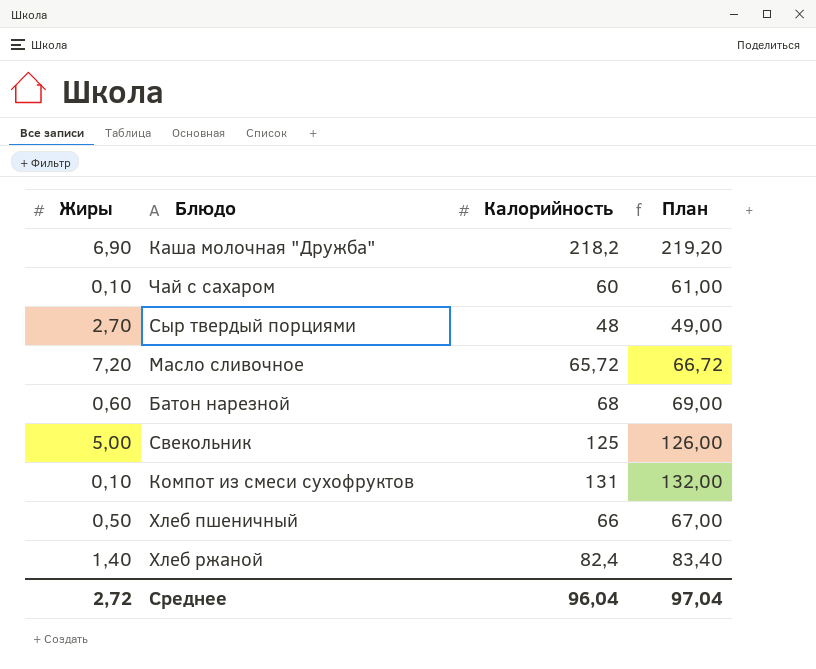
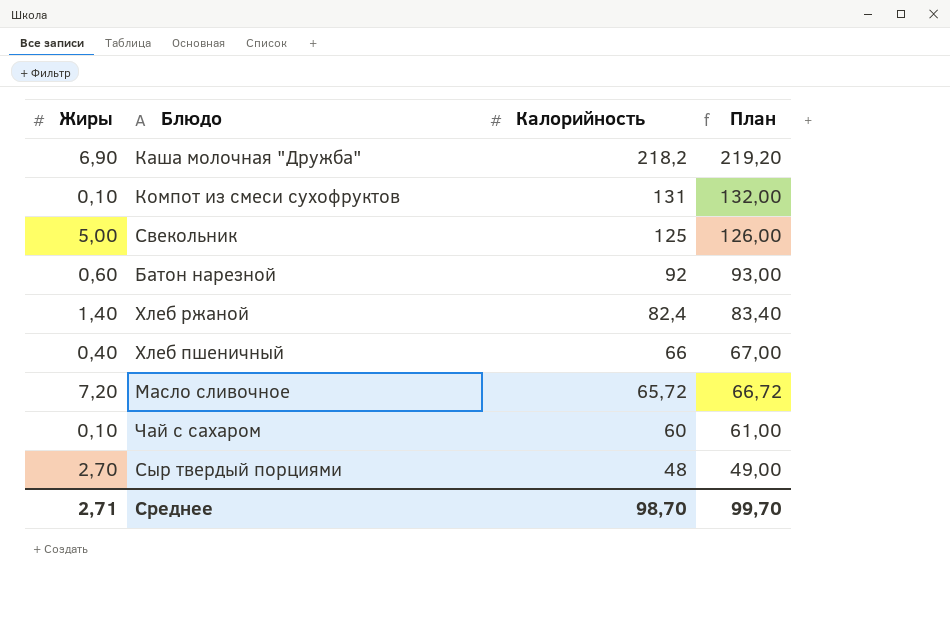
row order: none -> Калорийность descending
Батон нарезной | Калорийность: 68 -> 92
Батон нарезной | План: 69,00 -> 93,00
Хлеб пшеничный | Жиры: 0,50 -> 0,40
Среднее | Жиры: 2,72 -> 2,71
Среднее | Калорийность: 96,04 -> 98,70
Среднее | План: 97,04 -> 99,70

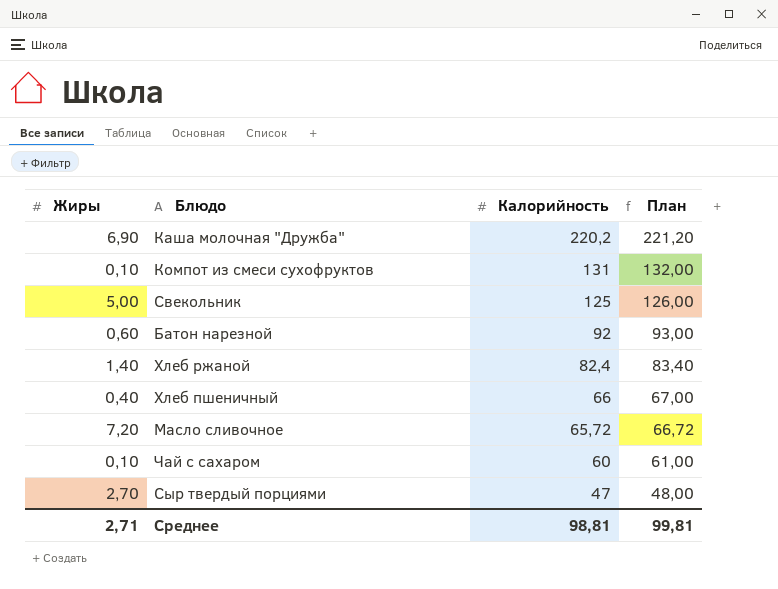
Каша молочная "Дружба" | Калорийность: 218,2 -> 220,2
Каша молочная "Дружба" | План: 219,20 -> 221,20
Сыр твердый порциями | Калорийность: 48 -> 47
Сыр твердый порциями | План: 49,00 -> 48,00
Среднее | Калорийность: 98,70 -> 98,81
Среднее | План: 99,70 -> 99,81

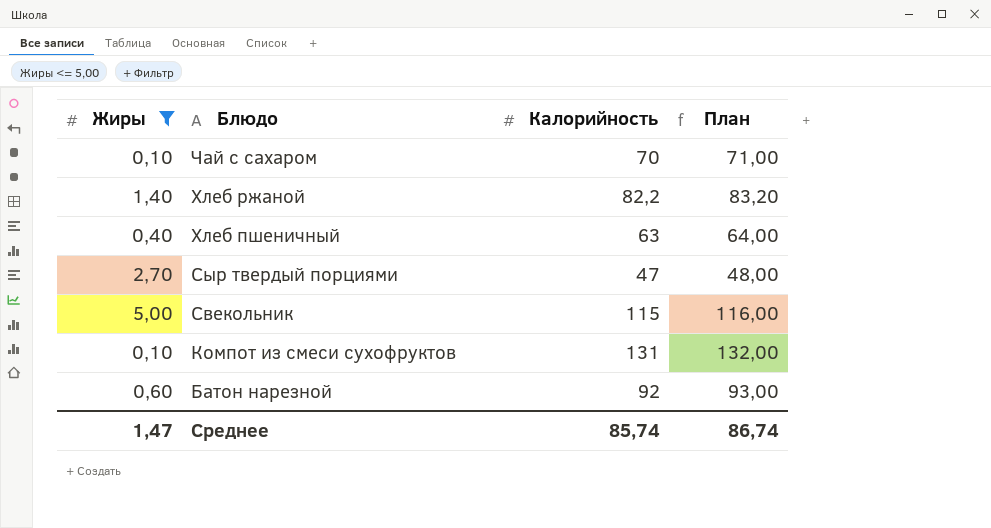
filter: none -> Жиры <= 5,00
row order: Калорийность descending -> Блюдо descending
Чай с сахаром | Калорийность: 60 -> 70
Чай с сахаром | План: 61,00 -> 71,00
Хлеб ржаной | Калорийность: 82,4 -> 82,2
Хлеб ржаной | План: 83,40 -> 83,20
Хлеб пшеничный | Калорийность: 66 -> 63
Хлеб пшеничный | План: 67,00 -> 64,00
Свекольник | Калорийность: 125 -> 115
Свекольник | План: 126,00 -> 116,00
Среднее | Жиры: 2,71 -> 1,47
Среднее | Калорийность: 98,81 -> 85,74
Среднее | План: 99,81 -> 86,74

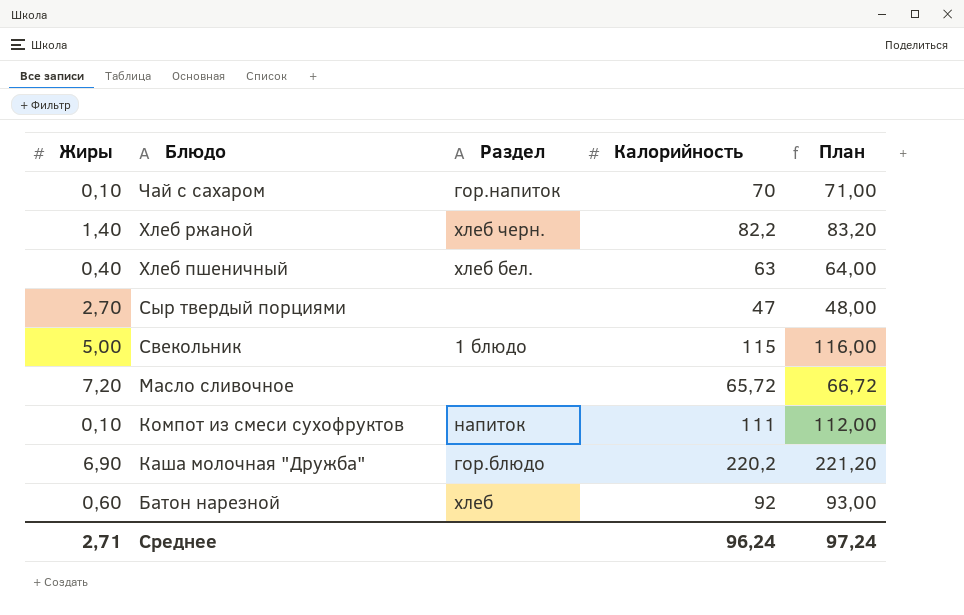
filter: Жиры <= 5,00 -> none
column Раздел | position: none -> 3
Компот из смеси сухофруктов | Калорийность: 131 -> 111
Компот из смеси сухофруктов | План: 132,00 -> 112,00
Среднее | Жиры: 1,47 -> 2,71
Среднее | Калорийность: 85,74 -> 96,24
Среднее | План: 86,74 -> 97,24

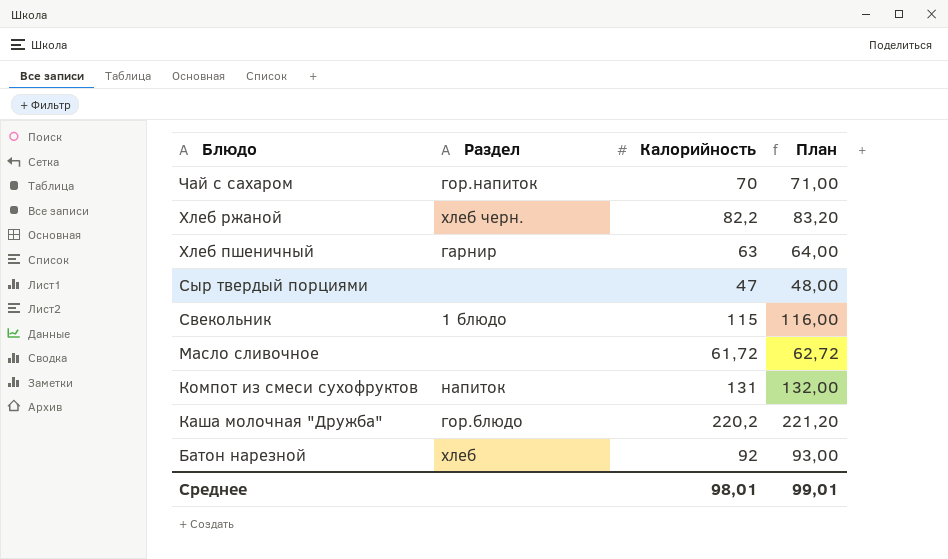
column Жиры | position: 1 -> none
Хлеб пшеничный | Раздел: хлеб бел. -> гарнир
Масло сливочное | Калорийность: 65,72 -> 61,72
Масло сливочное | План: 66,72 -> 62,72
Компот из смеси сухофруктов | Калорийность: 111 -> 131
Компот из смеси сухофруктов | План: 112,00 -> 132,00
Среднее | Калорийность: 96,24 -> 98,01
Среднее | План: 97,24 -> 99,01

